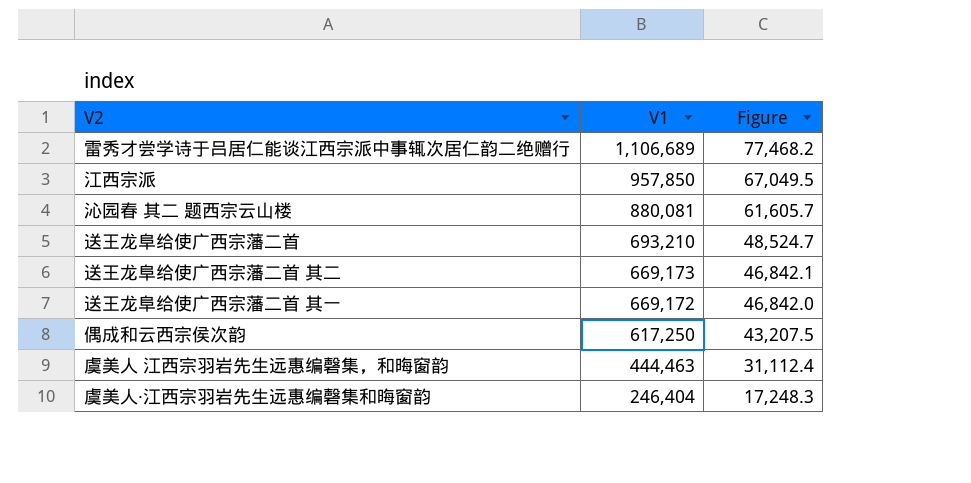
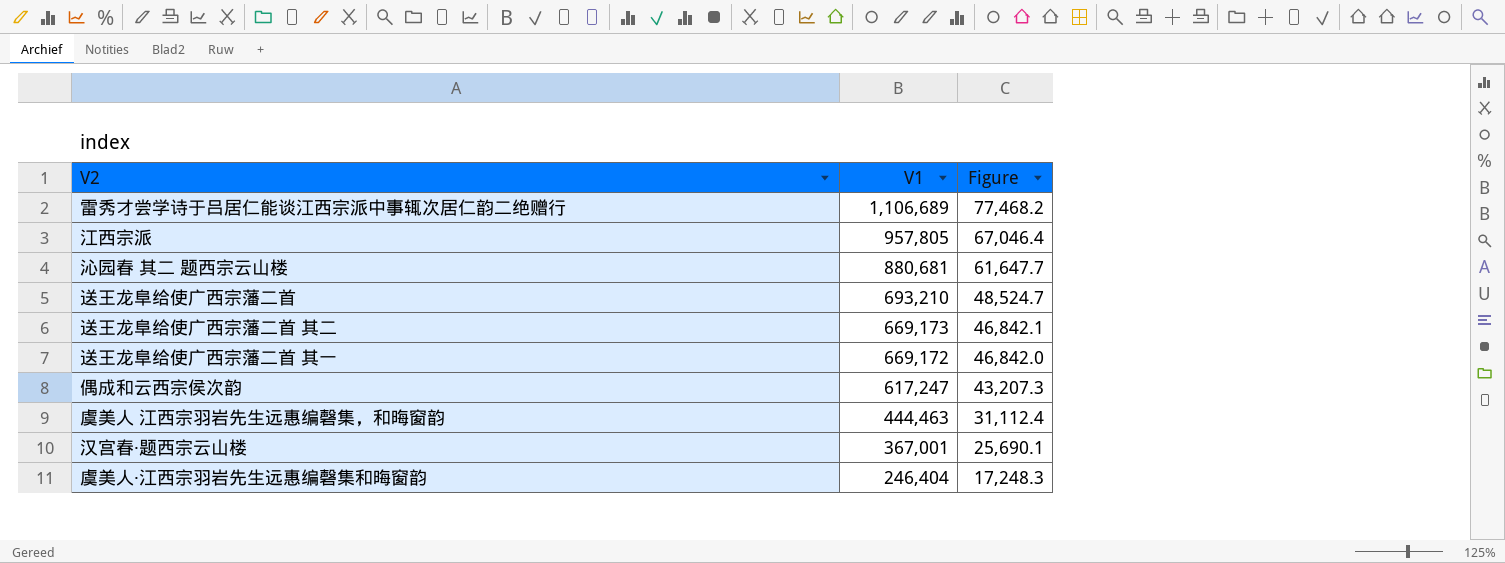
江西宗派 | V1: 957,850 -> 957,805
江西宗派 | Figure: 67,049.5 -> 67,046.4
沁园春 其二 题西宗云山楼 | V1: 880,081 -> 880,681
沁园春 其二 题西宗云山楼 | Figure: 61,605.7 -> 61,647.7
偶成和云西宗侯次韵 | V1: 617,250 -> 617,247
偶成和云西宗侯次韵 | Figure: 43,207.5 -> 43,207.3
row 汉宫春·题西宗云山楼: none -> 367,001 | 25,690.1

